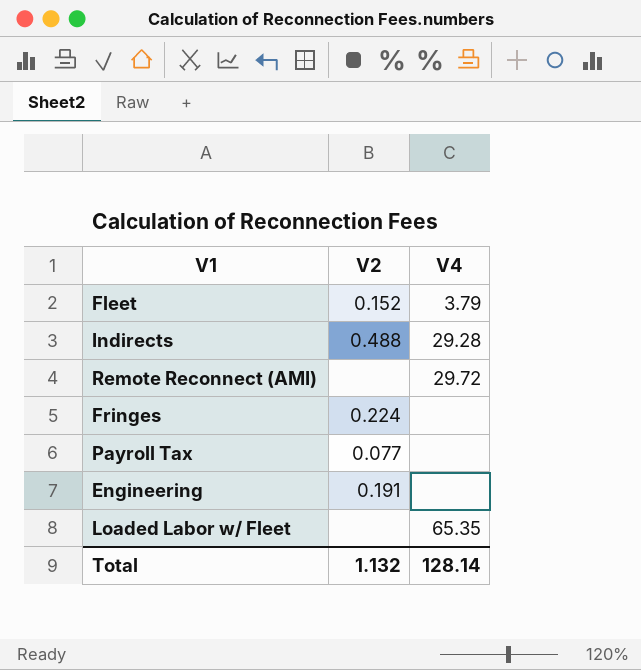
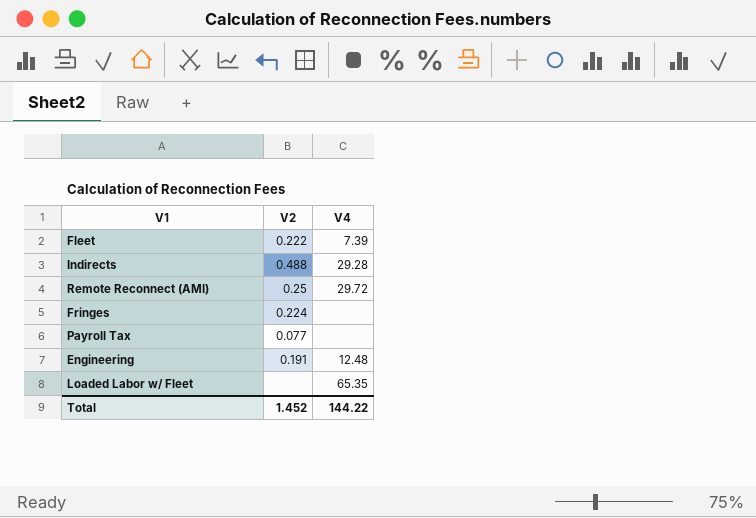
Fleet | V2: 0.152 -> 0.222
Fleet | V4: 3.79 -> 7.39
Remote Reconnect (AMI) | V2: none -> 0.25
Engineering | V4: none -> 12.48
Total | V2: 1.132 -> 1.452
Total | V4: 128.14 -> 144.22

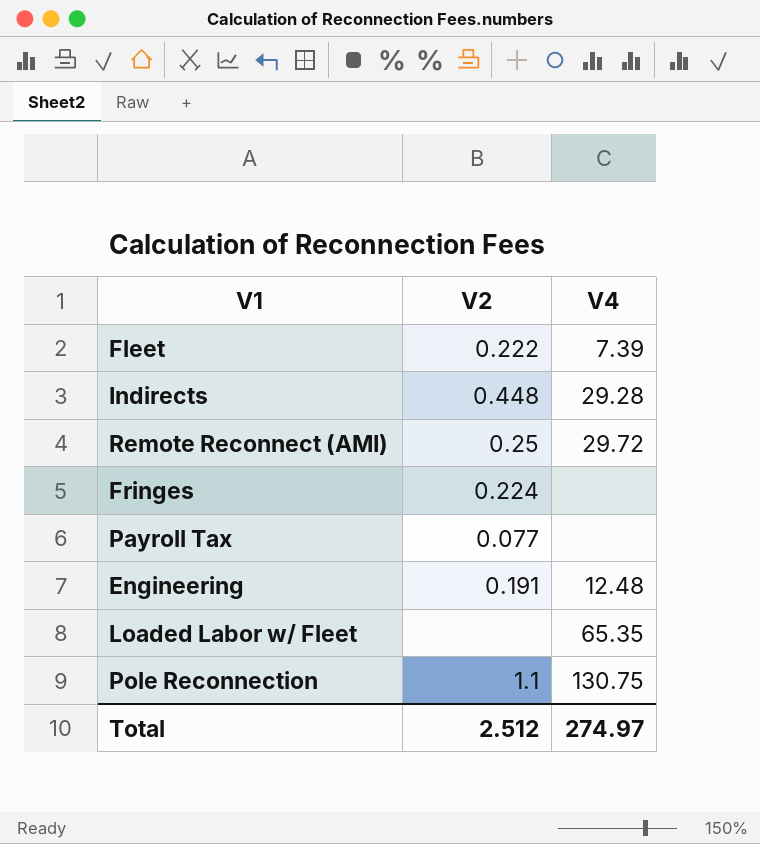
Indirects | V2: 0.488 -> 0.448
row Pole Reconnection: none -> 1.1 | 130.75
Total | V2: 1.452 -> 2.512
Total | V4: 144.22 -> 274.97

